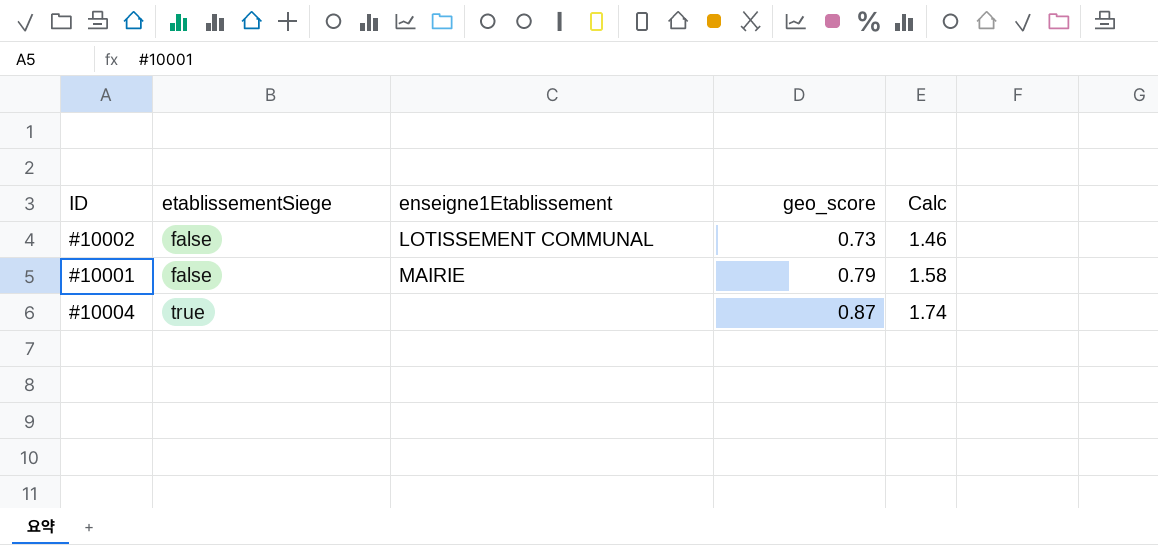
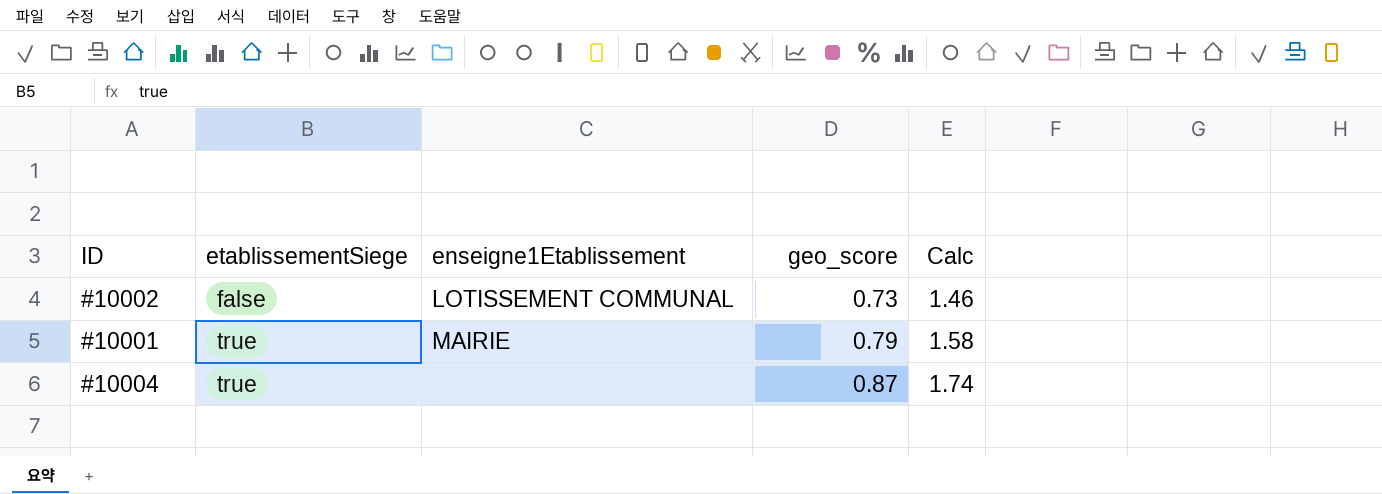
#10001 | etablissementSiege: false -> true

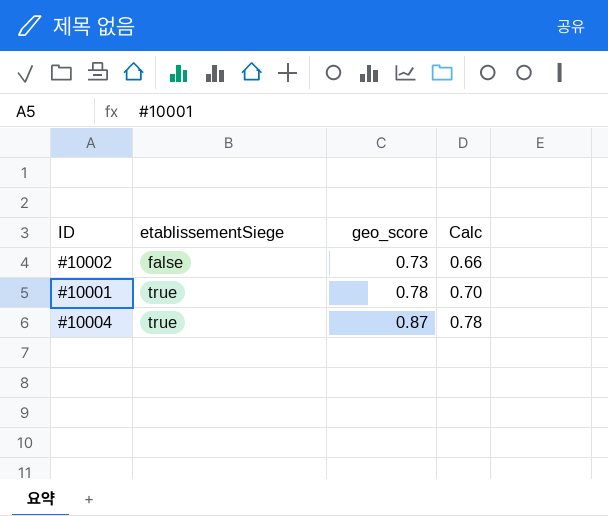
column enseigne1Etablissement | position: 3 -> none
column Calc | formula: [geo_score] * 2 -> [geo_score] * 0.9
#10001 | geo_score: 0.79 -> 0.78

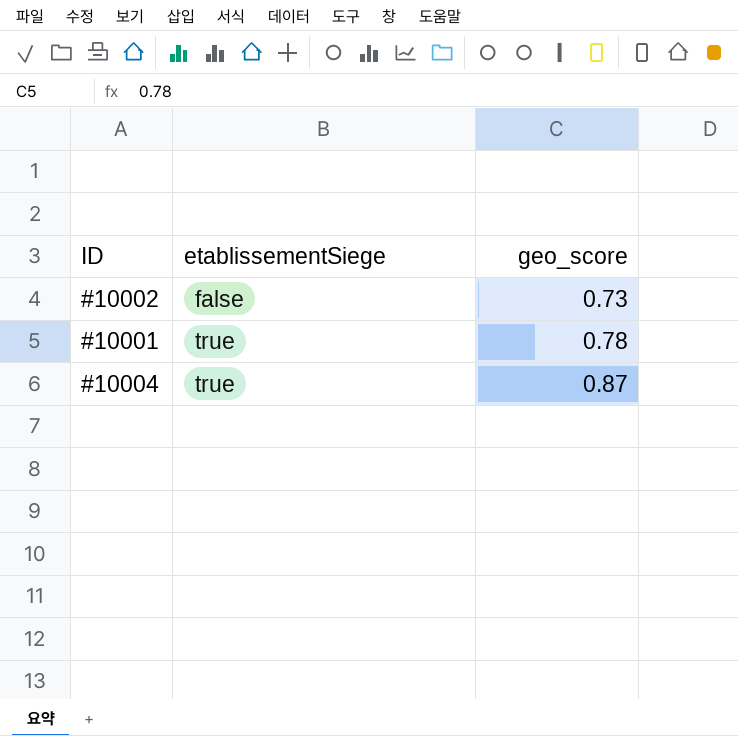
column Calc | formula: [geo_score] * 0.9 -> none

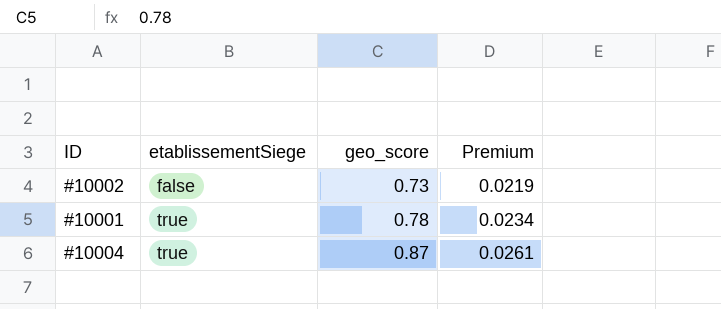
column Premium | formula: none -> [geo_score] * 0.03

